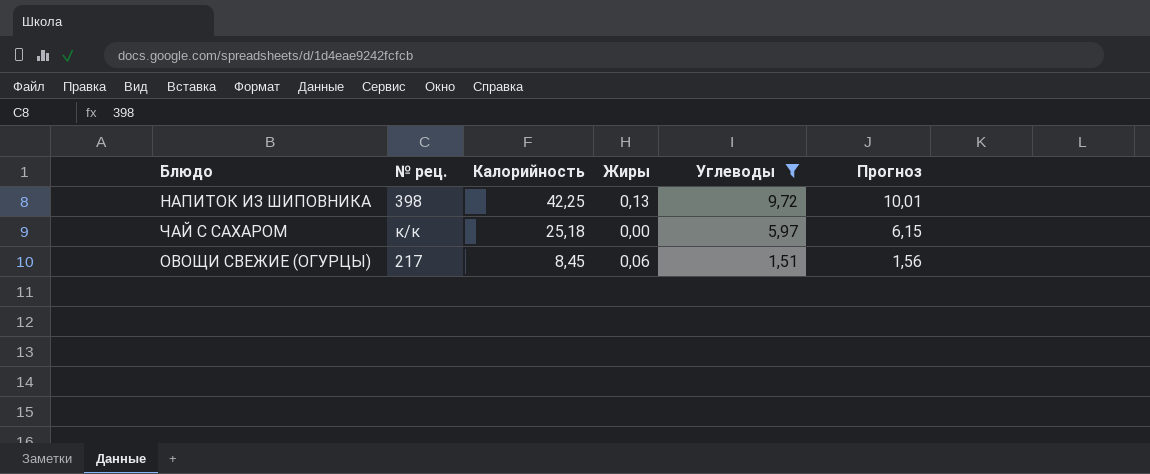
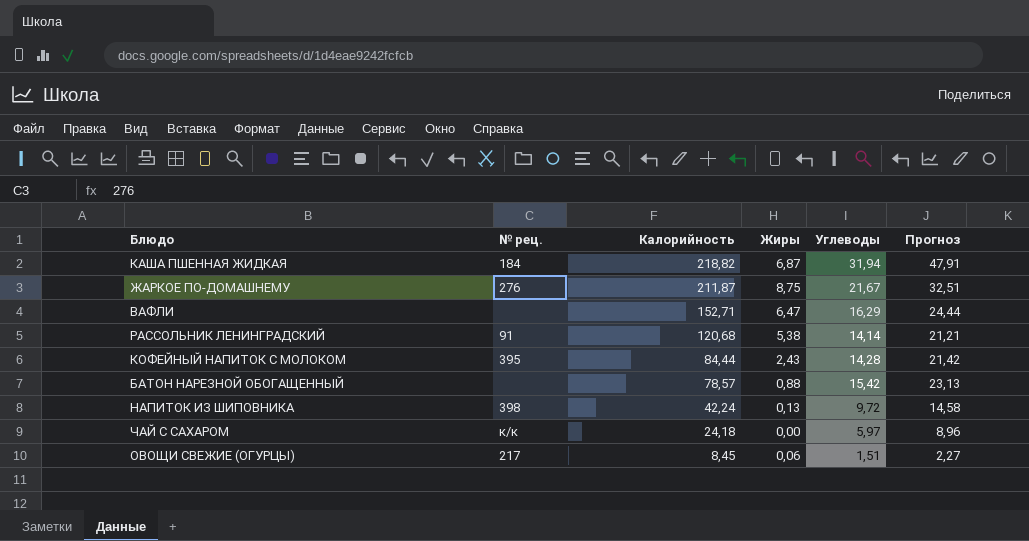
filter: Углеводы <= 9,72 -> none
column Прогноз | formula: [Углеводы] * 1,03 -> [Углеводы] * 1,5
НАПИТОК ИЗ ШИПОВНИКА | Калорийность: 42,25 -> 42,24
ЧАЙ С САХАРОМ | Калорийность: 25,18 -> 24,18

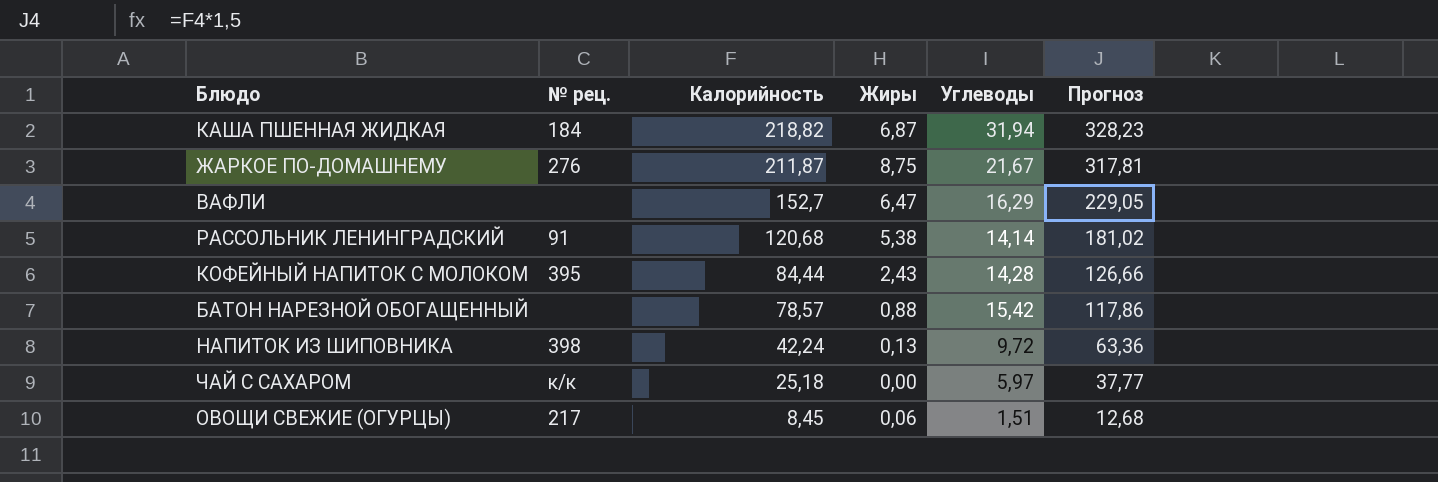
column Прогноз | formula: [Углеводы] * 1,5 -> [Калорийность] * 1,5
ВАФЛИ | Калорийность: 152,71 -> 152,7
ЧАЙ С САХАРОМ | Калорийность: 24,18 -> 25,18

